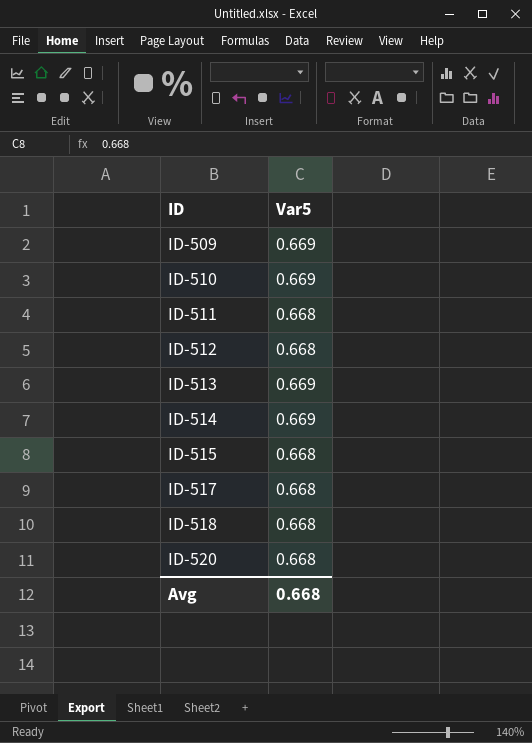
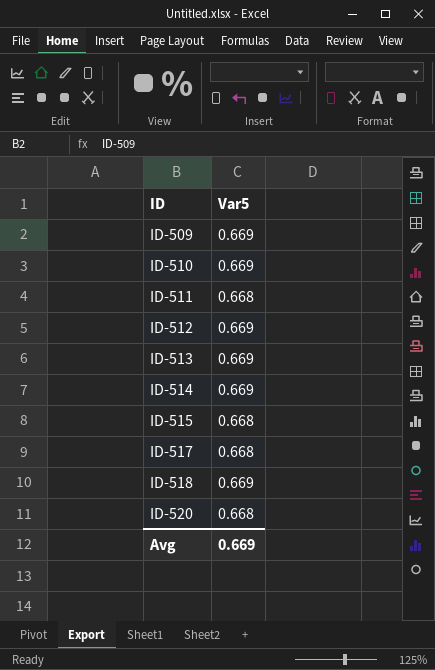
ID-512 | Var5: 0.668 -> 0.669
ID-518 | Var5: 0.668 -> 0.669
Avg | Var5: 0.668 -> 0.669

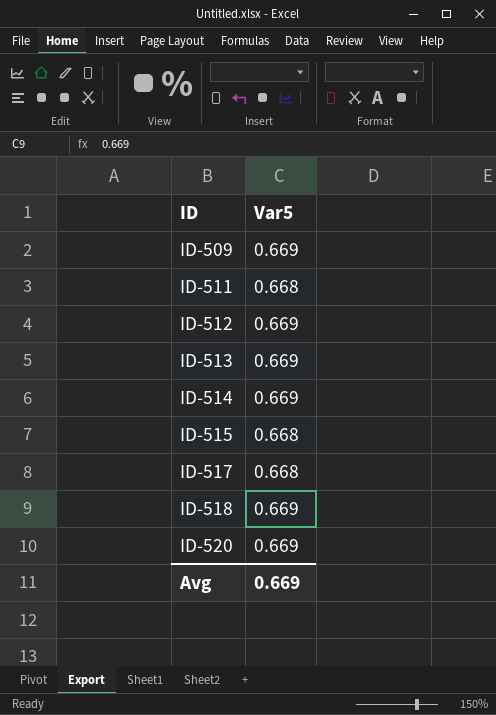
row ID-510: 0.669 -> none
ID-520 | Var5: 0.668 -> 0.669

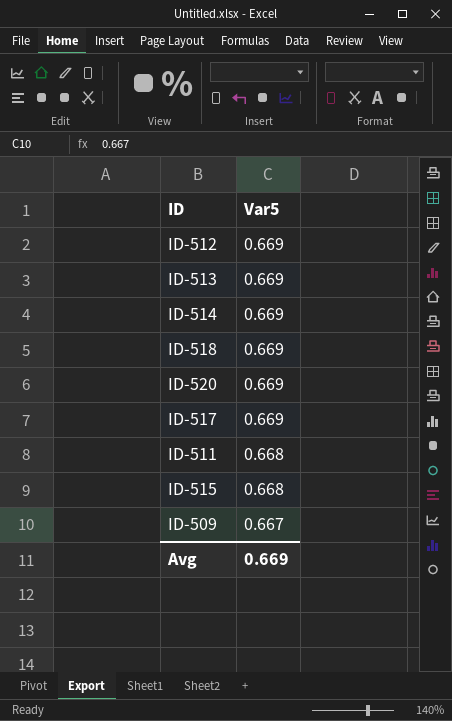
row order: ID ascending -> Var5 descending
ID-517 | Var5: 0.668 -> 0.669
ID-509 | Var5: 0.669 -> 0.667

